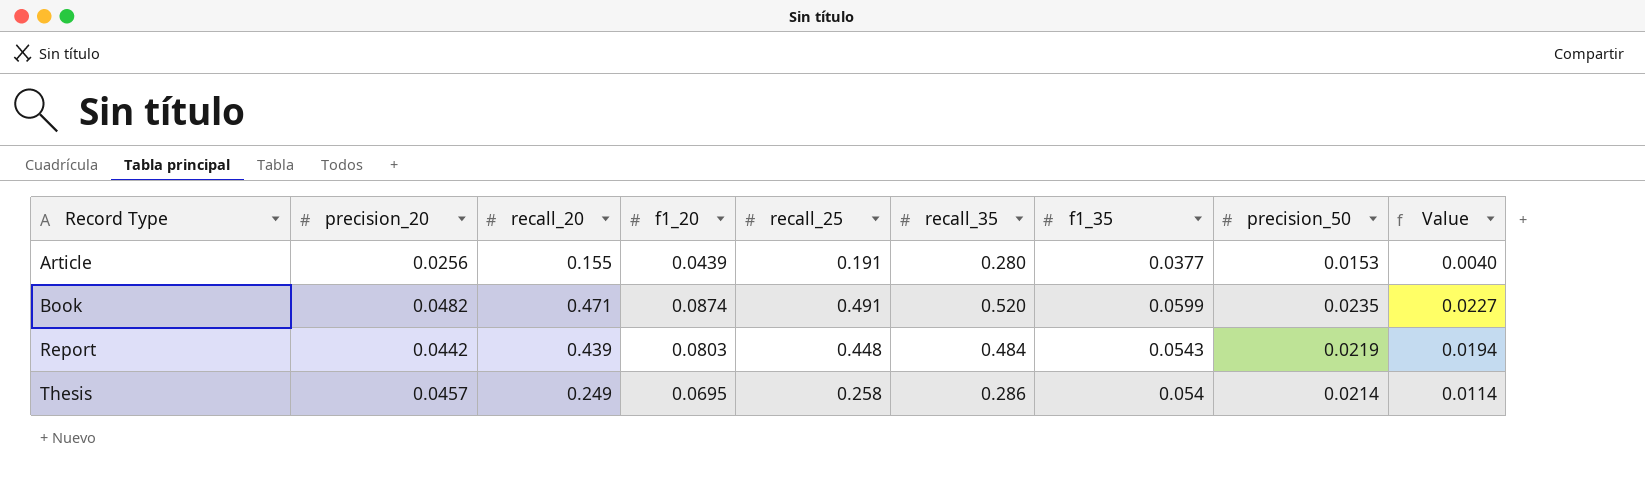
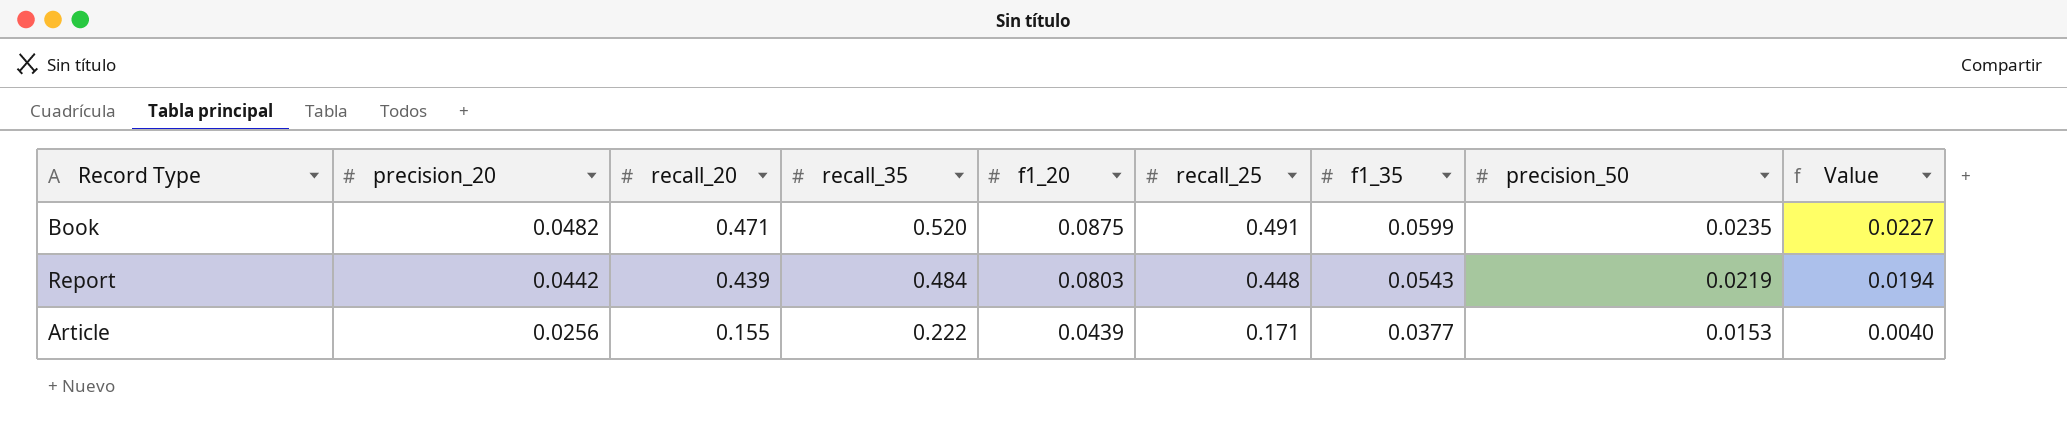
row order: Record Type ascending -> precision_20 descending
column recall_35 | position: 6 -> 4
row Thesis: 0.0457 | 0.249 | 0.0695 | 0.258 | 0.286 | 0.054 | 0.0214 | 0.0114 -> none
Book | f1_20: 0.0874 -> 0.0875
Article | recall_35: 0.280 -> 0.222
Article | recall_25: 0.191 -> 0.171

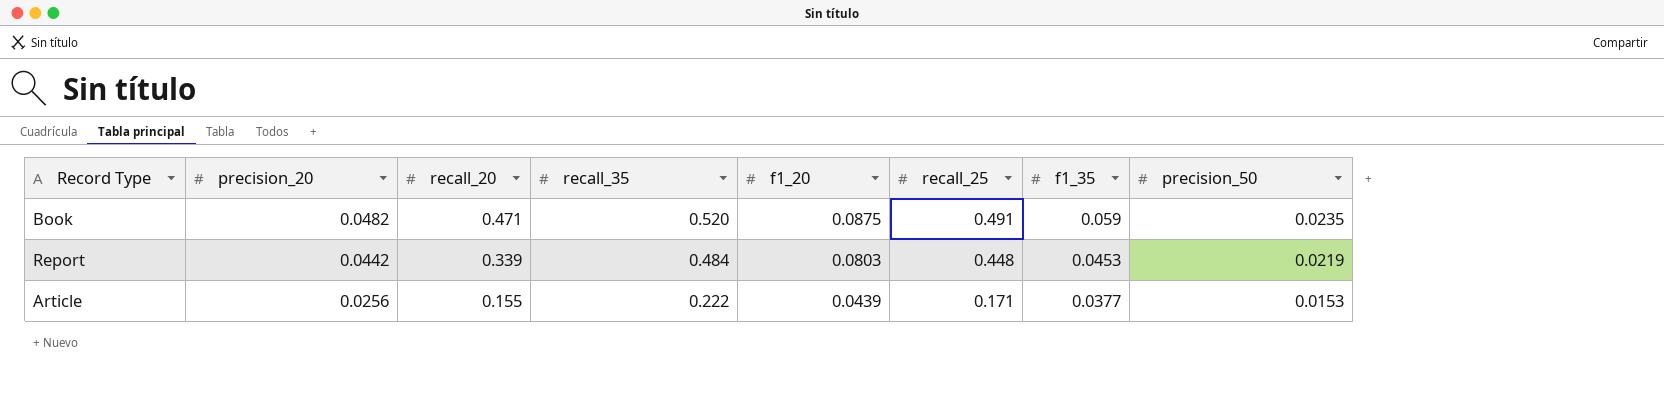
column Value | formula: [precision_20] * [recall_20] -> none
Book | f1_35: 0.0599 -> 0.059
Report | recall_20: 0.439 -> 0.339
Report | f1_35: 0.0543 -> 0.0453

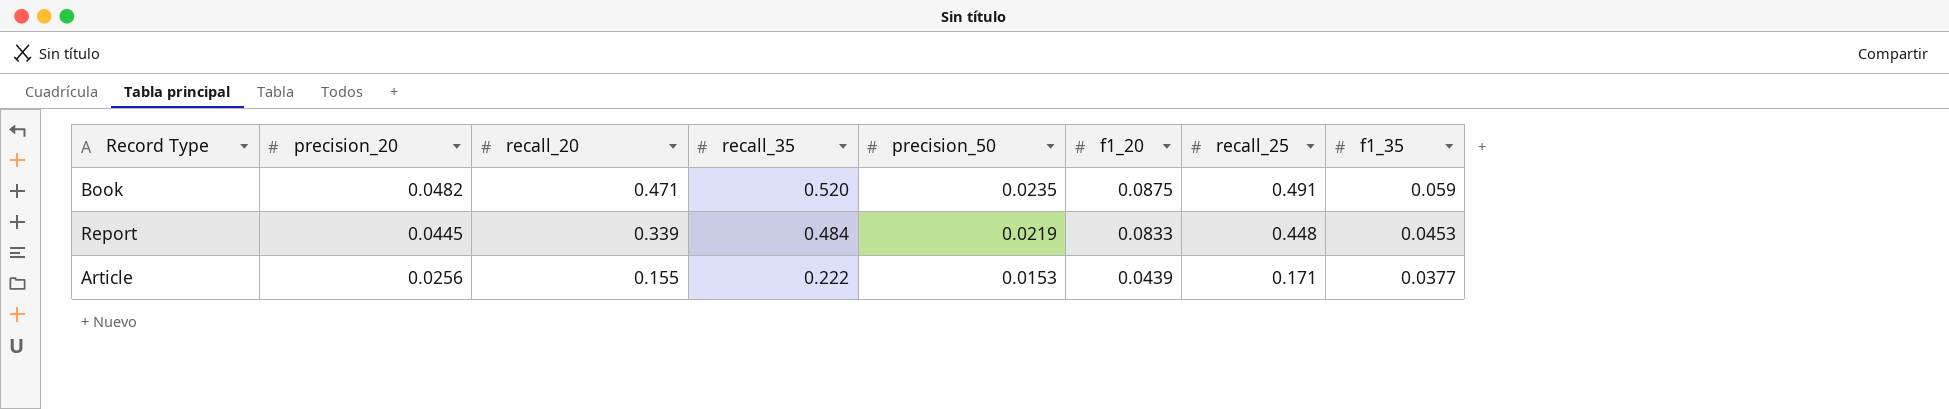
column precision_50 | position: 8 -> 5
Report | precision_20: 0.0442 -> 0.0445
Report | f1_20: 0.0803 -> 0.0833

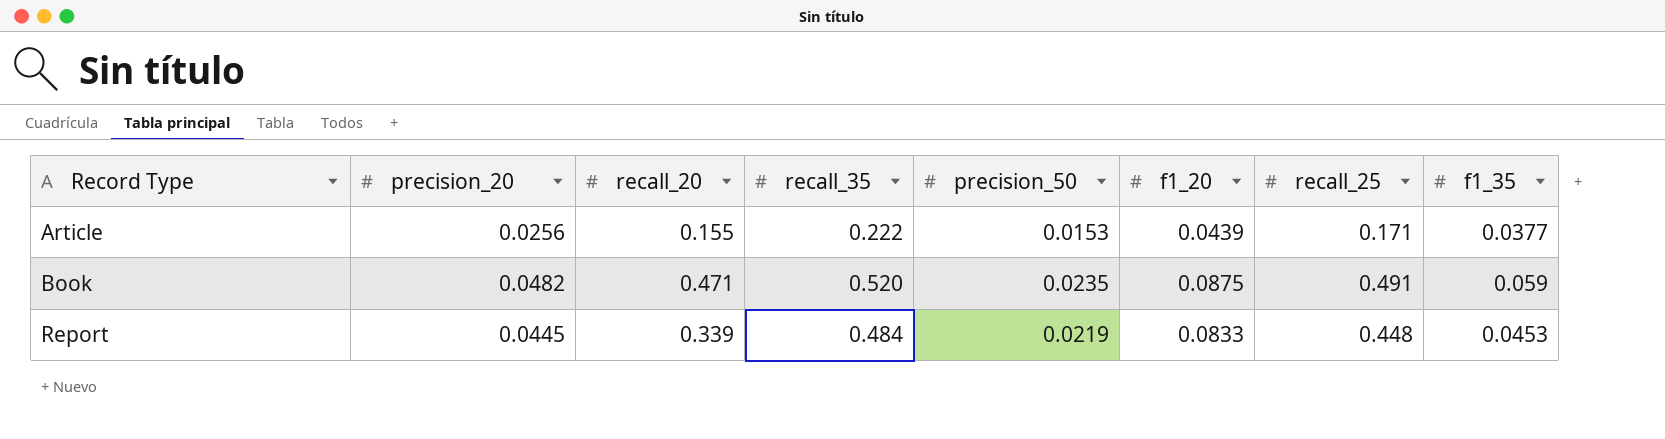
row order: precision_20 descending -> Record Type ascending

